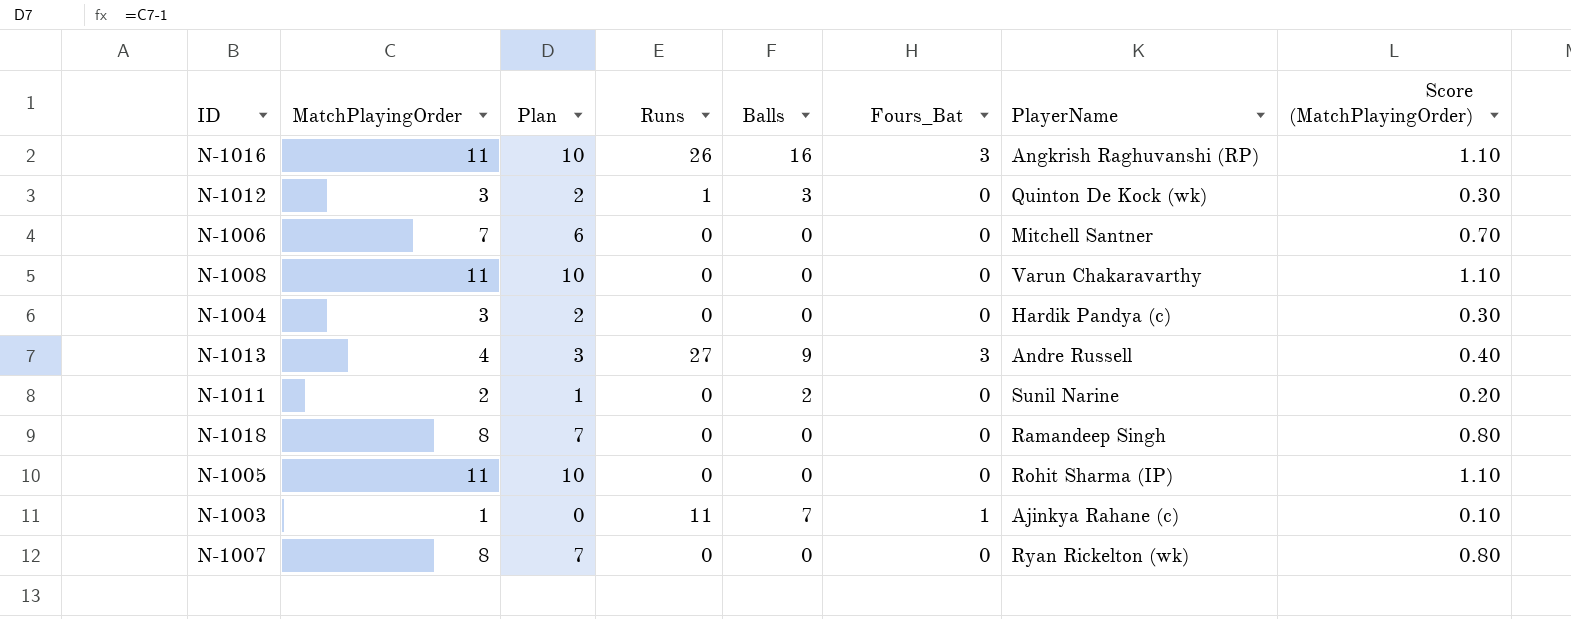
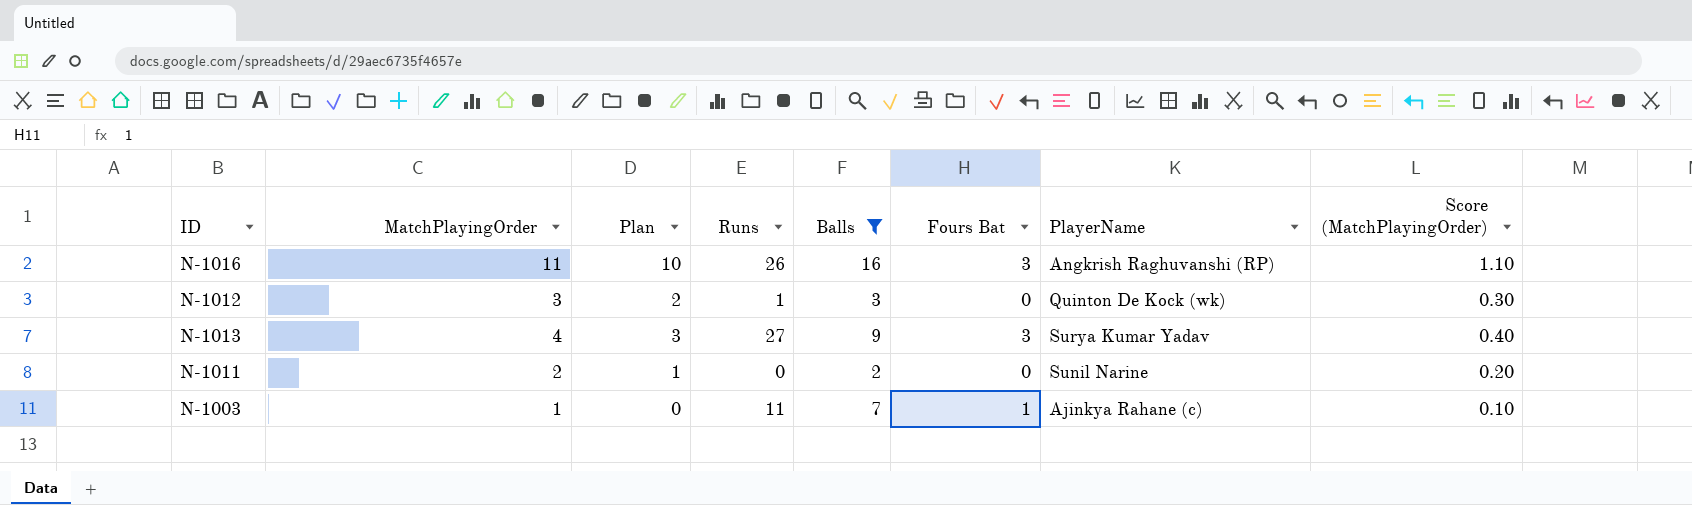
filter: none -> Balls != 0
column name: Fours_Bat -> Fours Bat
N-1013 | PlayerName: Andre Russell -> Surya Kumar Yadav

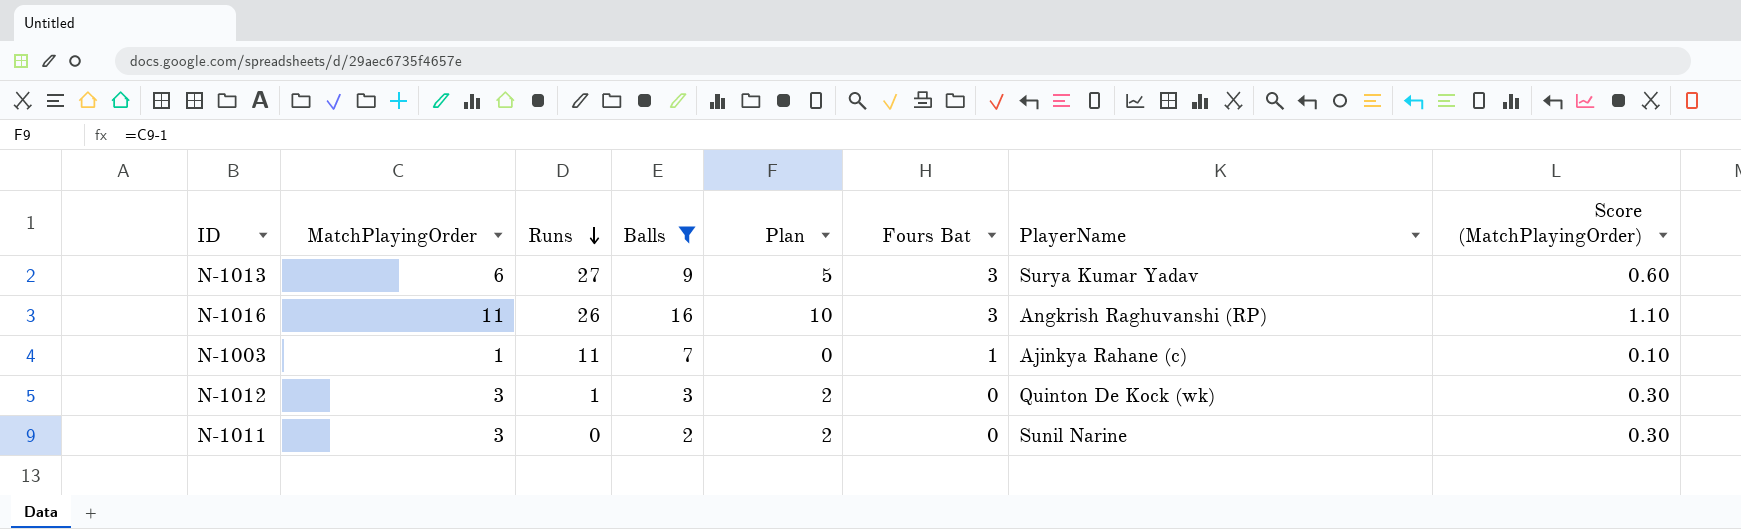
row order: none -> Runs descending
column Plan | position: 3 -> 5
N-1013 | MatchPlayingOrder: 4 -> 6
N-1013 | Plan: 3 -> 5
N-1013 | Score (MatchPlayingOrder): 0.40 -> 0.60
N-1011 | MatchPlayingOrder: 2 -> 3
N-1011 | Plan: 1 -> 2
N-1011 | Score (MatchPlayingOrder): 0.20 -> 0.30

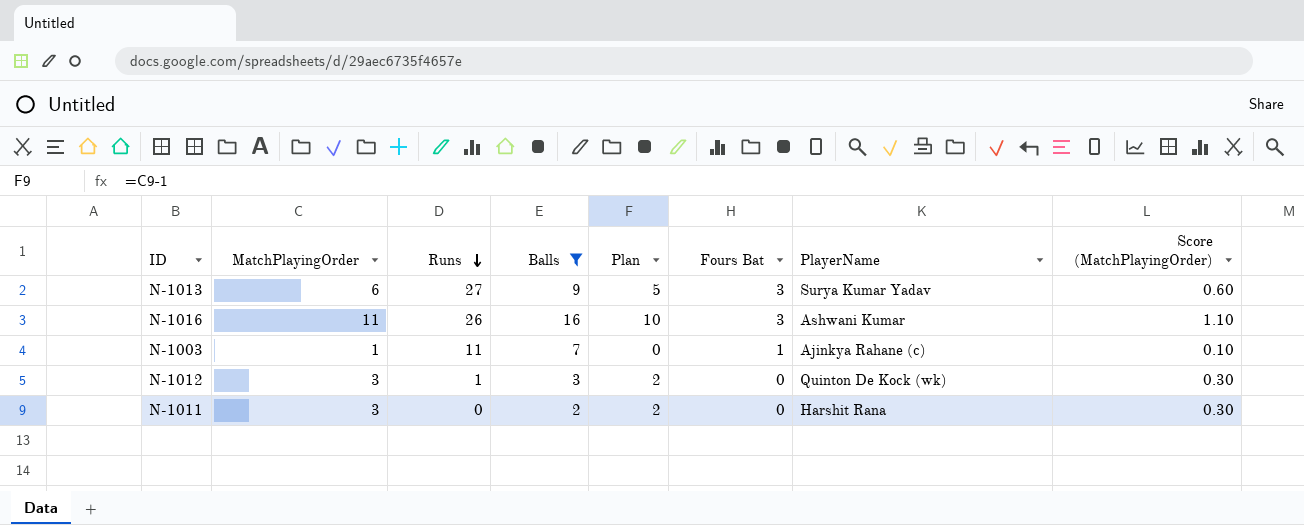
N-1016 | PlayerName: Angkrish Raghuvanshi (RP) -> Ashwani Kumar
N-1011 | PlayerName: Sunil Narine -> Harshit Rana

